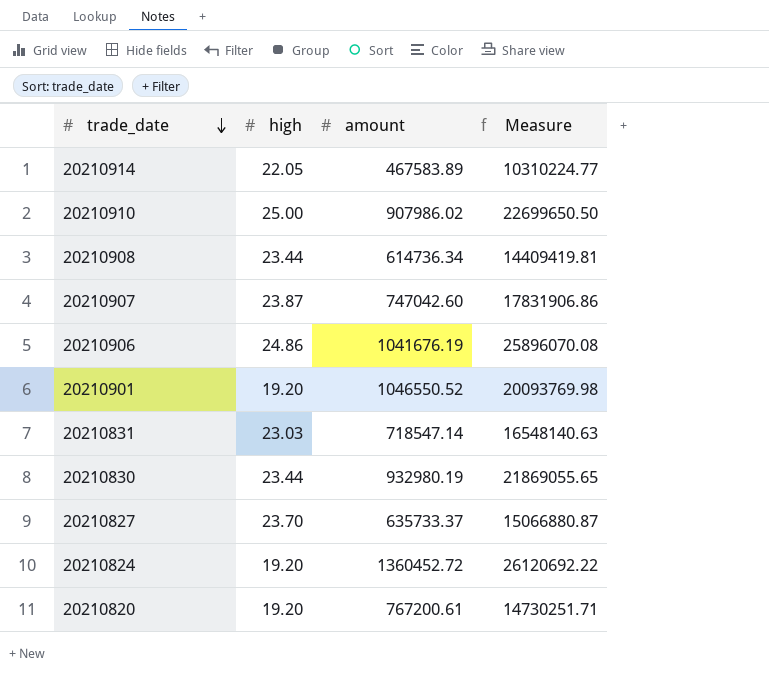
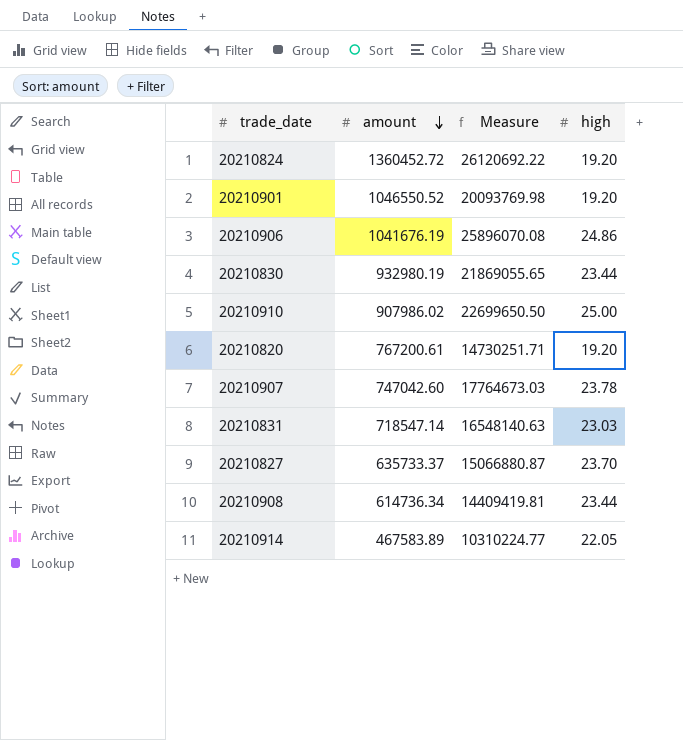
row order: trade_date descending -> amount descending
column high | position: 2 -> 4
20210907 | Measure: 17831906.86 -> 17764673.03
20210907 | high: 23.87 -> 23.78

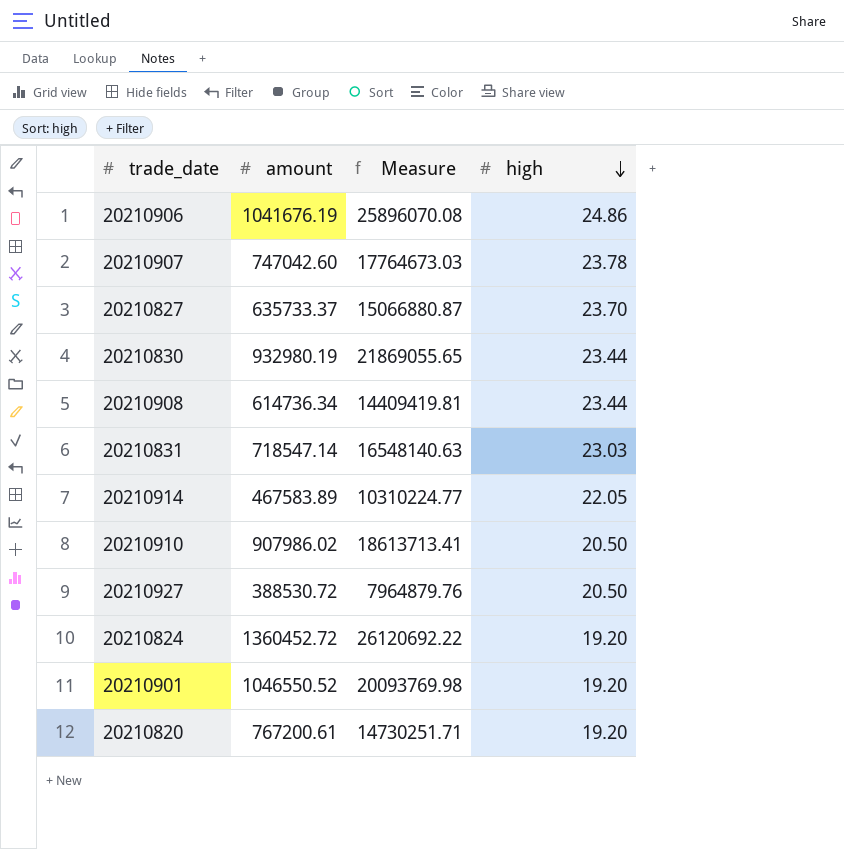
row order: amount descending -> high descending
20210910 | Measure: 22699650.50 -> 18613713.41
20210910 | high: 25.00 -> 20.50
row 20210927: none -> 388530.72 | 7964879.76 | 20.50

